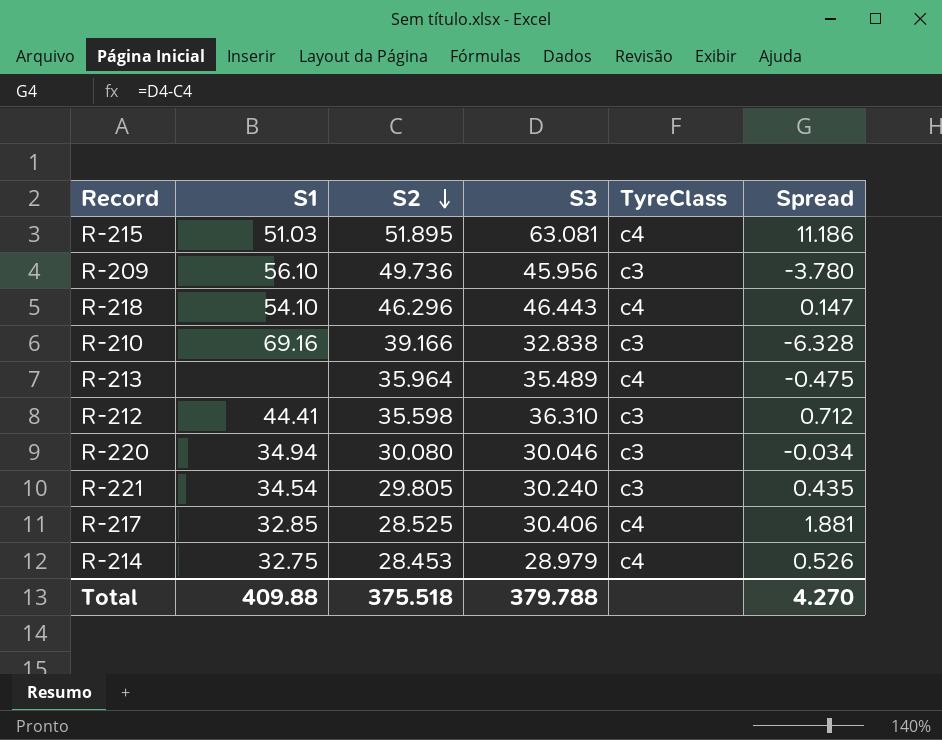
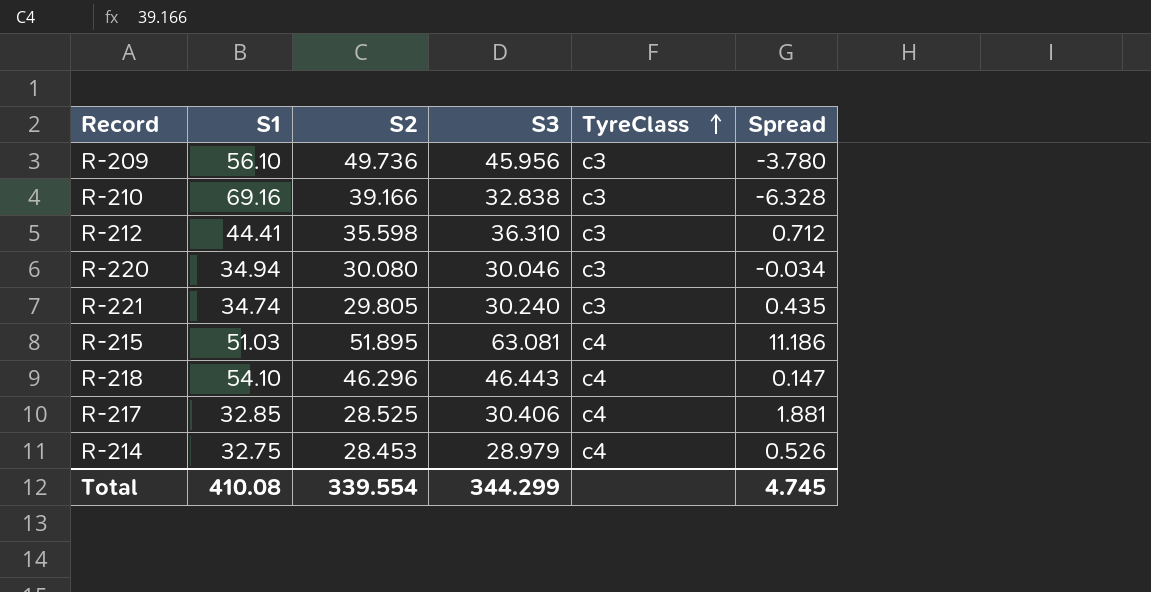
row order: S2 descending -> TyreClass ascending
row R-213: none | 35.964 | 35.489 | c4 | -0.475 -> none
R-221 | S1: 34.54 -> 34.74
Total | S1: 409.88 -> 410.08
Total | S2: 375.518 -> 339.554
Total | S3: 379.788 -> 344.299
Total | Spread: 4.270 -> 4.745

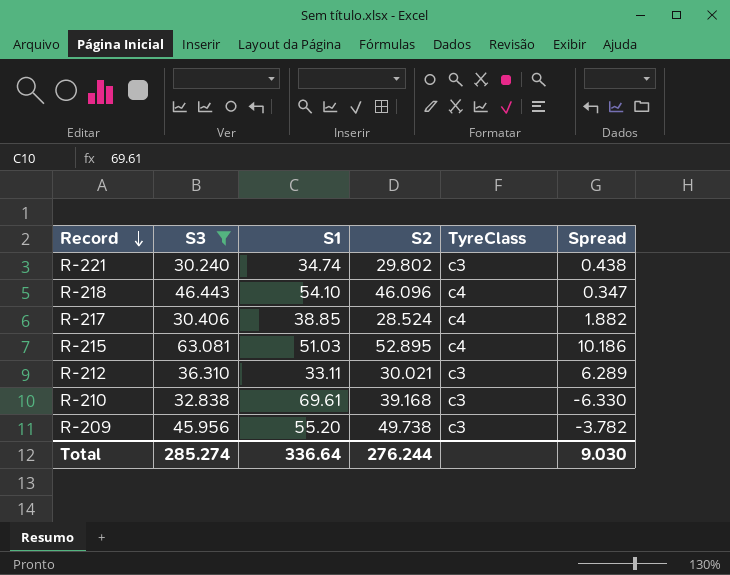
filter: none -> S3 >= 30.240
row order: TyreClass ascending -> Record descending
column S3 | position: 4 -> 2
R-221 | S2: 29.805 -> 29.802
R-221 | Spread: 0.435 -> 0.438
R-218 | S2: 46.296 -> 46.096
R-218 | Spread: 0.147 -> 0.347
R-217 | S1: 32.85 -> 38.85
R-217 | S2: 28.525 -> 28.524
R-217 | Spread: 1.881 -> 1.882
R-215 | S2: 51.895 -> 52.895
R-215 | Spread: 11.186 -> 10.186
R-212 | S1: 44.41 -> 33.11
R-212 | S2: 35.598 -> 30.021
R-212 | Spread: 0.712 -> 6.289
R-210 | S1: 69.16 -> 69.61
R-210 | S2: 39.166 -> 39.168
R-210 | Spread: -6.328 -> -6.330
R-209 | S1: 56.10 -> 55.20
R-209 | S2: 49.736 -> 49.738
R-209 | Spread: -3.780 -> -3.782
Total | S3: 344.299 -> 285.274
Total | S1: 410.08 -> 336.64
Total | S2: 339.554 -> 276.244
Total | Spread: 4.745 -> 9.030

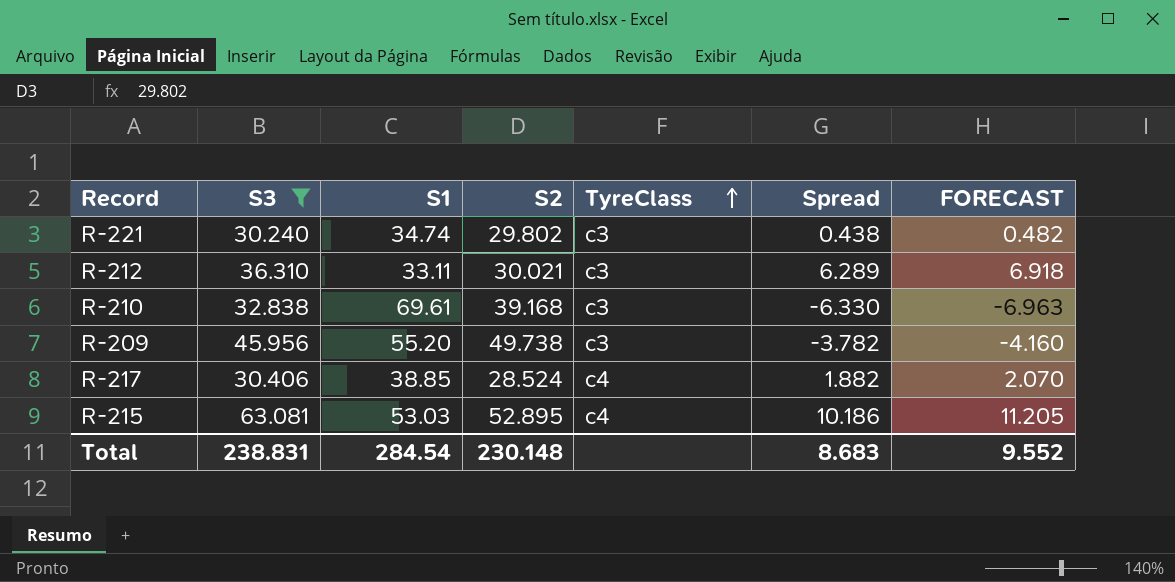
row order: Record descending -> TyreClass ascending
column FORECAST | formula: none -> [Spread] * 1.1
row R-218: 46.443 | 54.10 | 46.096 | c4 | 0.347 -> none
R-215 | S1: 51.03 -> 53.03
Total | S3: 285.274 -> 238.831
Total | S1: 336.64 -> 284.54
Total | S2: 276.244 -> 230.148
Total | Spread: 9.030 -> 8.683

